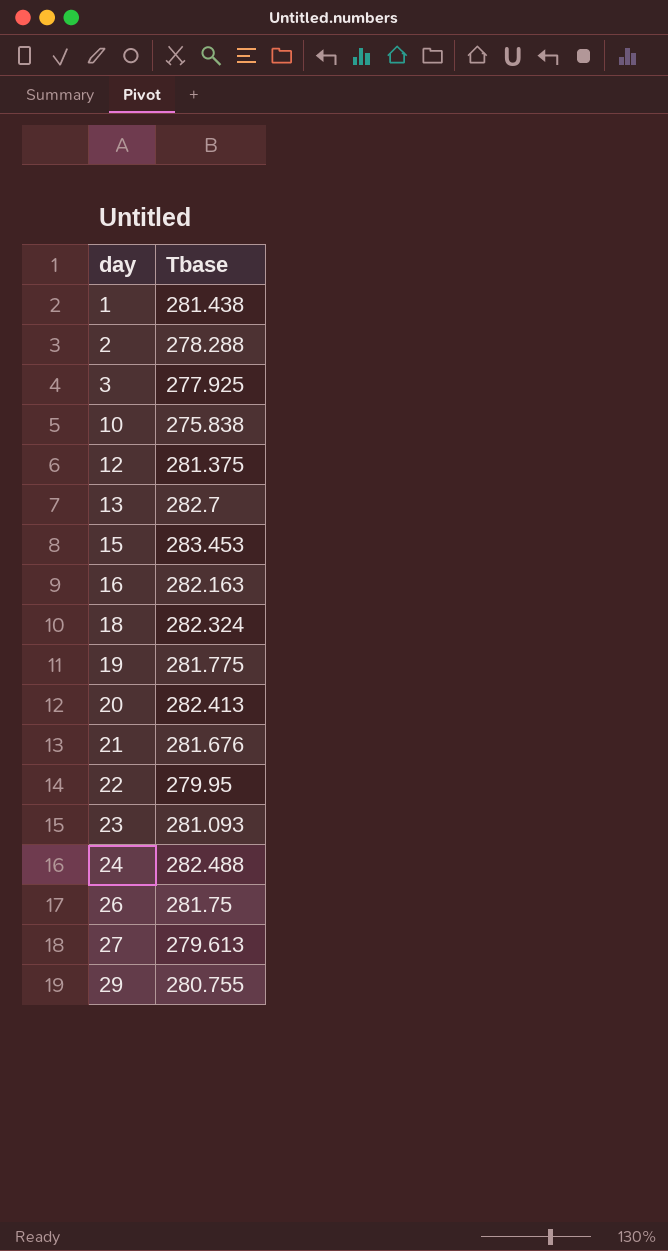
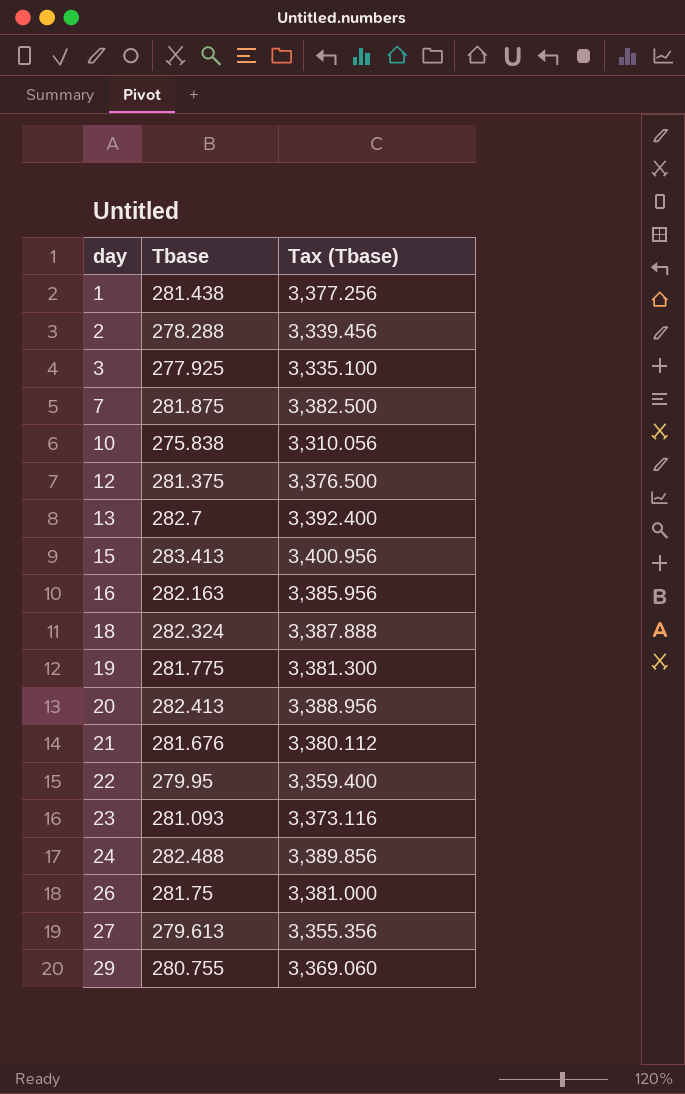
column Tax (Tbase) | formula: none -> [Tbase] * 12
row 7: none -> 281.875 | 3,382.500
15 | Tbase: 283.453 -> 283.413

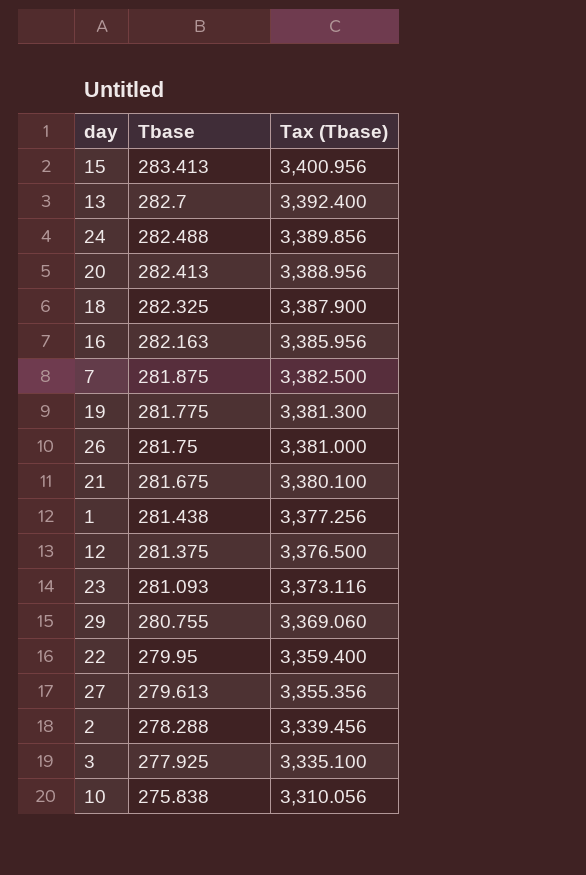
row order: day ascending -> Tbase descending
18 | Tbase: 282.324 -> 282.325
18 | Tax (Tbase): 3,387.888 -> 3,387.900
21 | Tbase: 281.676 -> 281.675
21 | Tax (Tbase): 3,380.112 -> 3,380.100

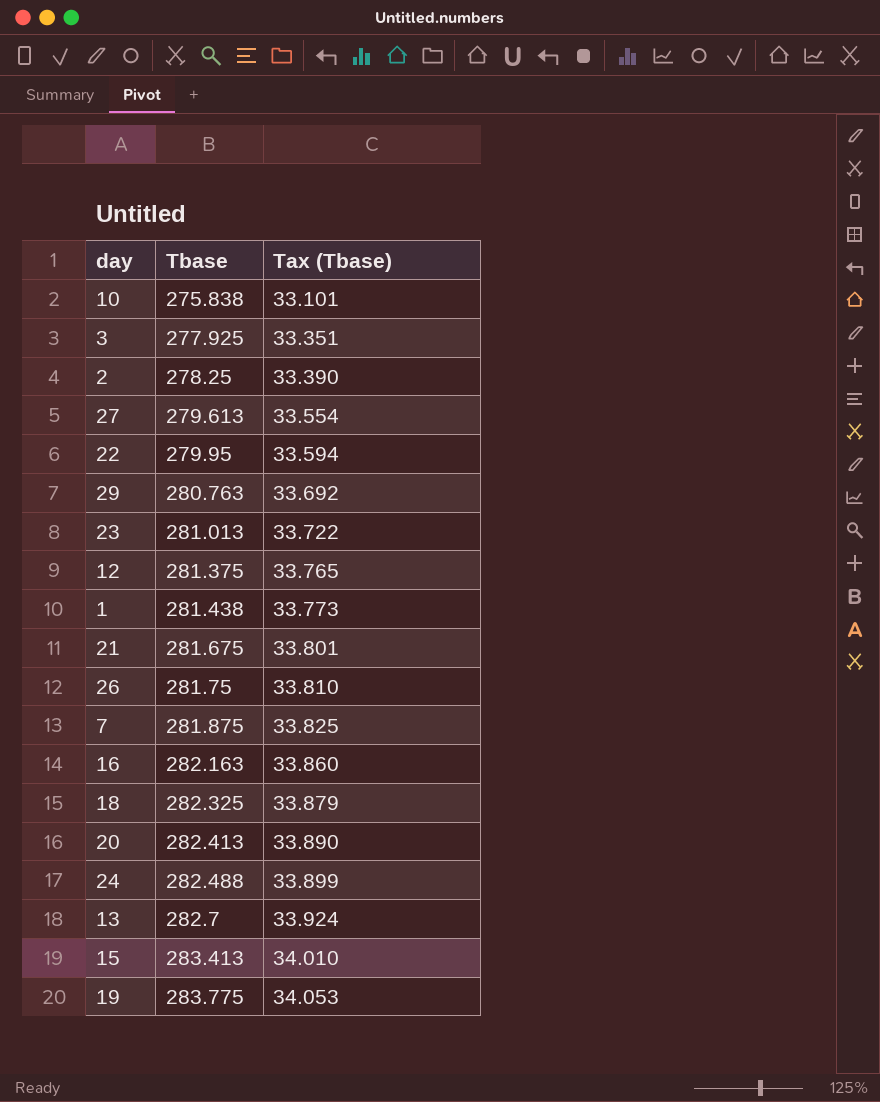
row order: Tbase descending -> Tbase ascending
column Tax (Tbase) | formula: [Tbase] * 12 -> [Tbase] * 0.12
2 | Tbase: 278.288 -> 278.25
29 | Tbase: 280.755 -> 280.763
23 | Tbase: 281.093 -> 281.013
19 | Tbase: 281.775 -> 283.775

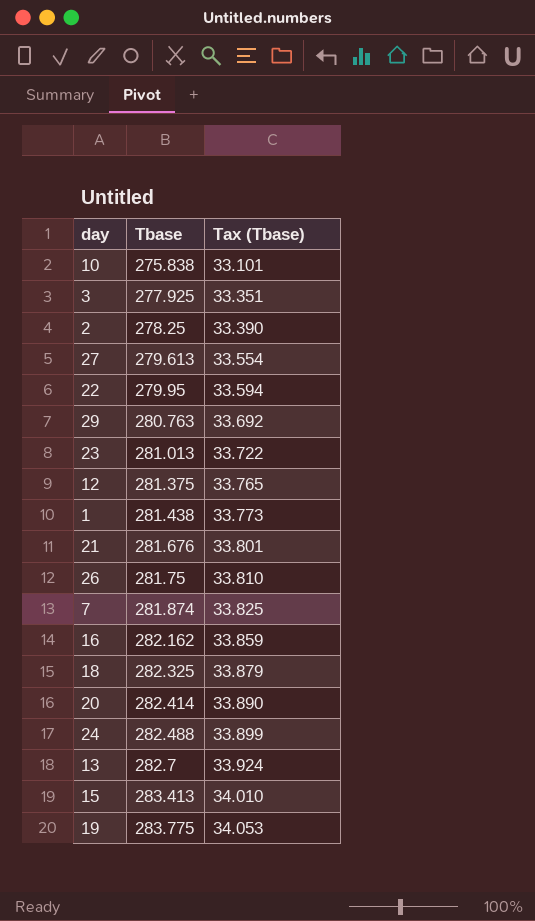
21 | Tbase: 281.675 -> 281.676
7 | Tbase: 281.875 -> 281.874
16 | Tbase: 282.163 -> 282.162
16 | Tax (Tbase): 33.860 -> 33.859
20 | Tbase: 282.413 -> 282.414

